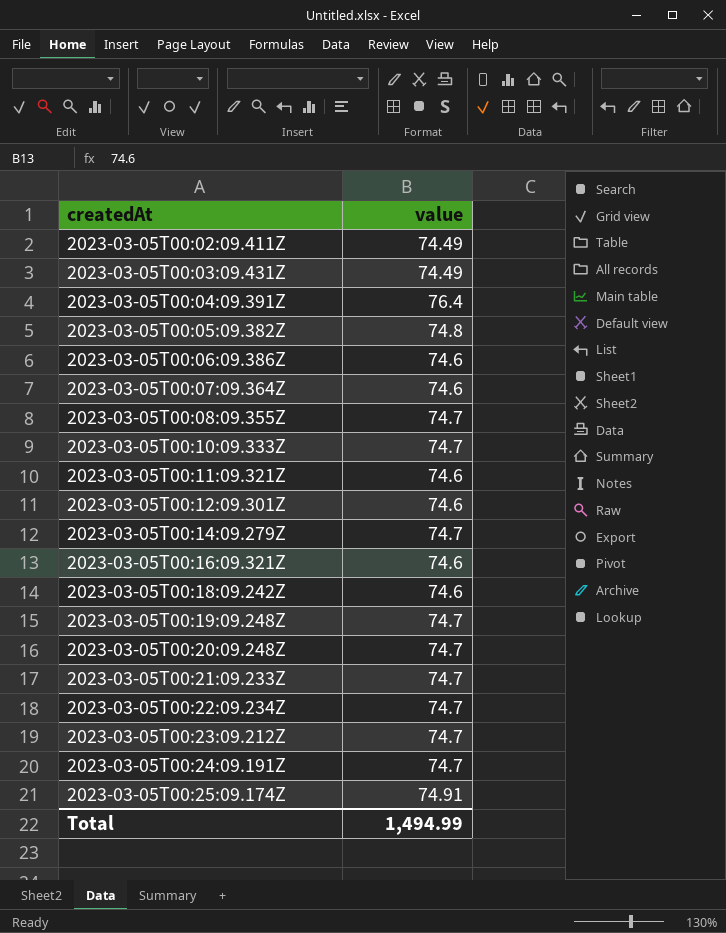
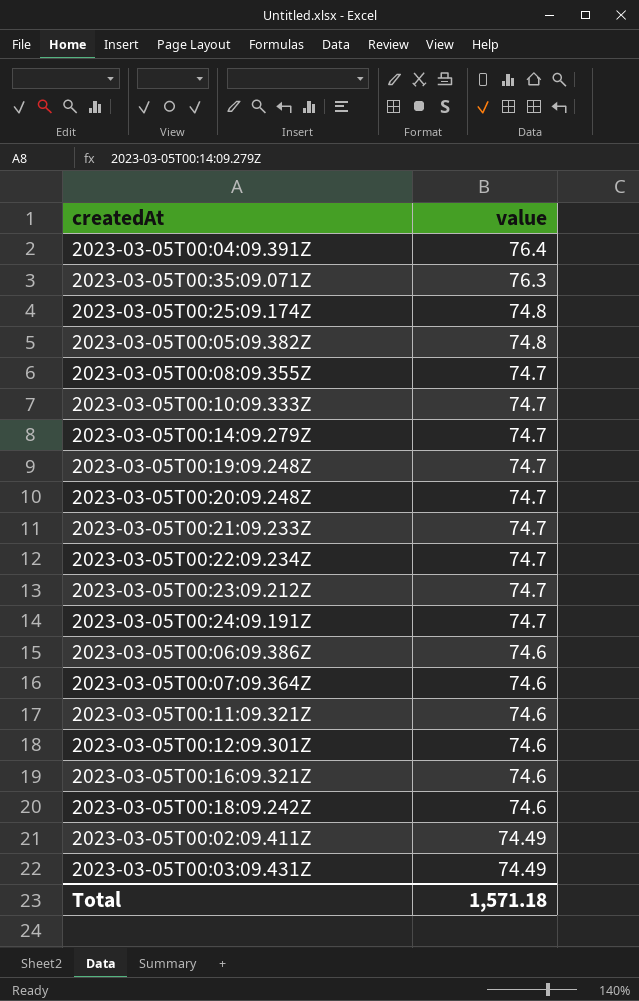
row order: createdAt ascending -> value descending
row 2023-03-05T00:35:09.071Z: none -> 76.3
2023-03-05T00:25:09.174Z | value: 74.91 -> 74.8
Total | value: 1,494.99 -> 1,571.18

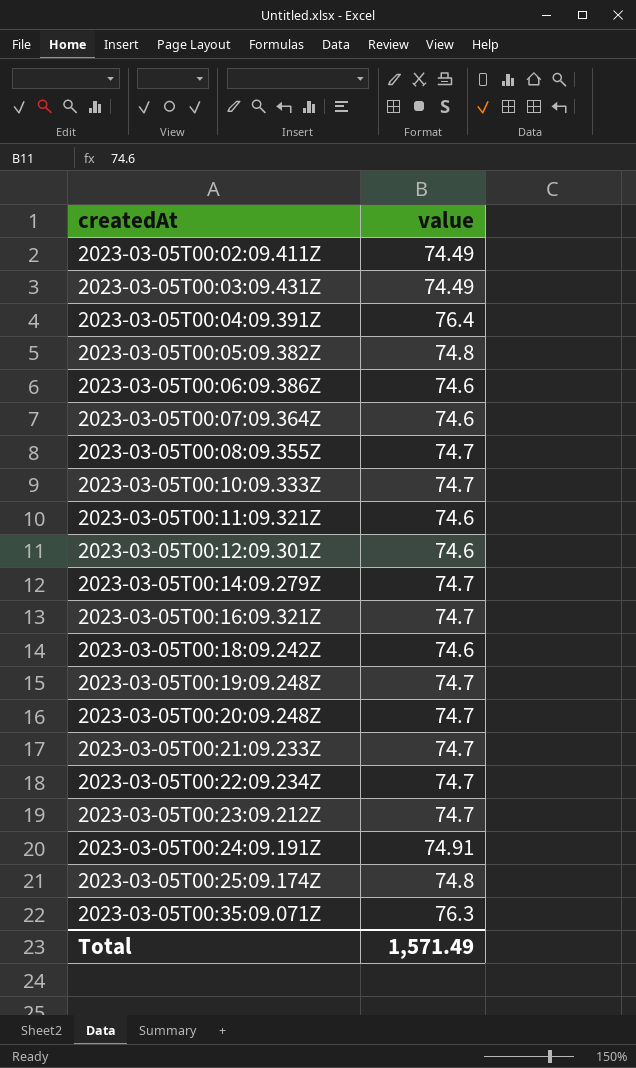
row order: value descending -> createdAt ascending
2023-03-05T00:16:09.321Z | value: 74.6 -> 74.7
2023-03-05T00:24:09.191Z | value: 74.7 -> 74.91
Total | value: 1,571.18 -> 1,571.49

